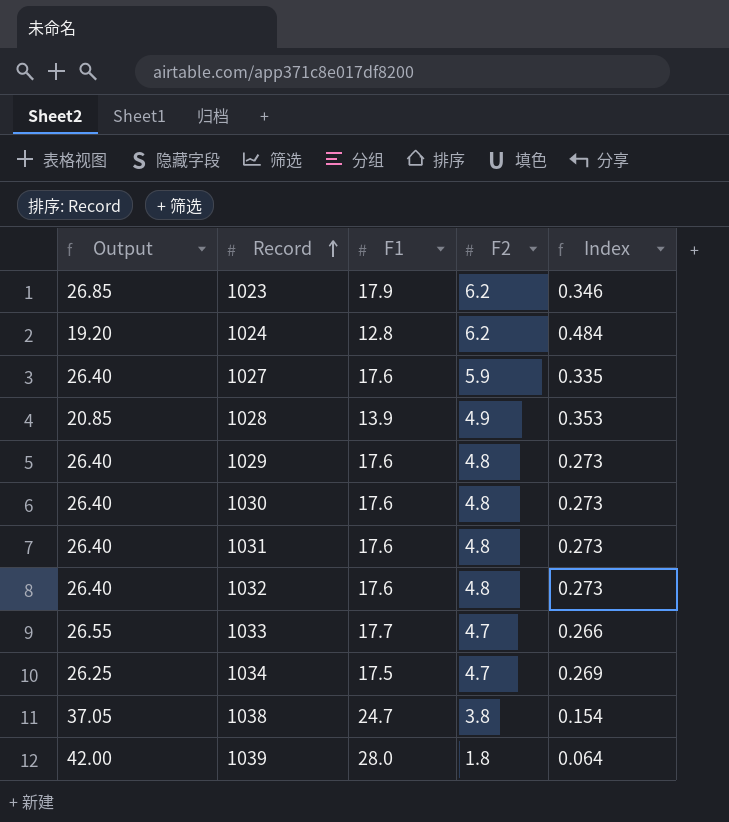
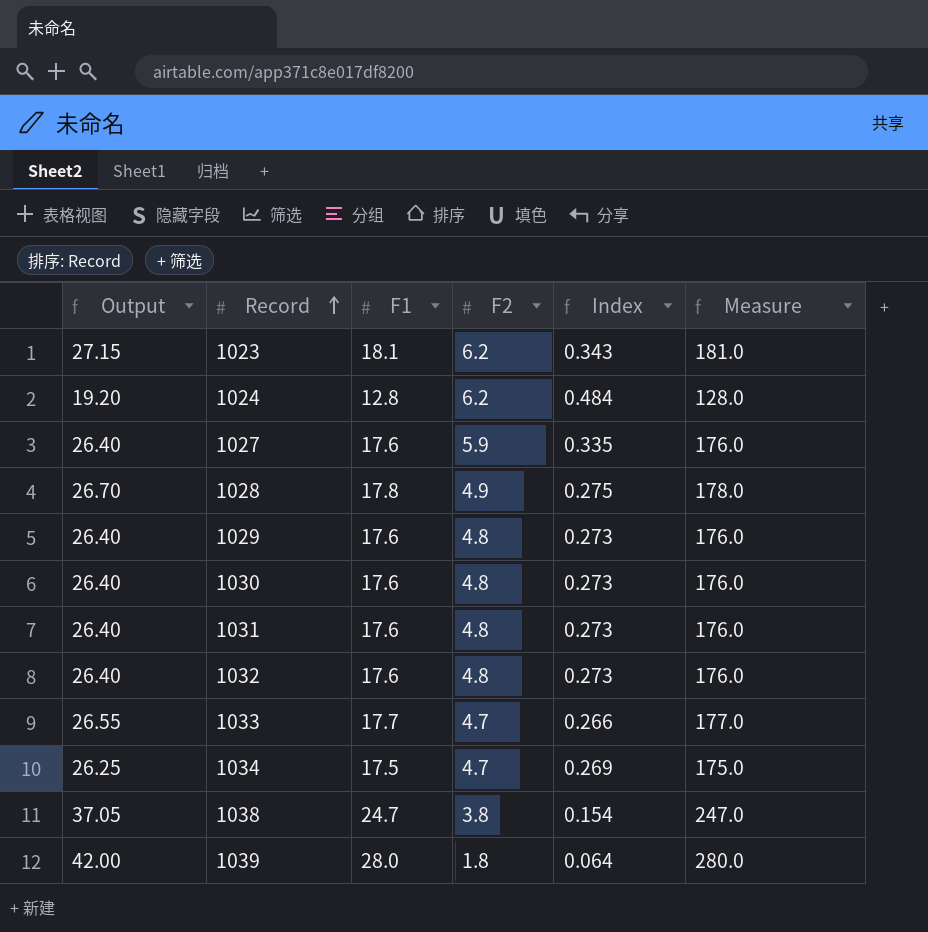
column Measure | formula: none -> [F1] * 10
1023 | Output: 26.85 -> 27.15
1023 | F1: 17.9 -> 18.1
1023 | Index: 0.346 -> 0.343
1028 | Output: 20.85 -> 26.70
1028 | F1: 13.9 -> 17.8
1028 | Index: 0.353 -> 0.275

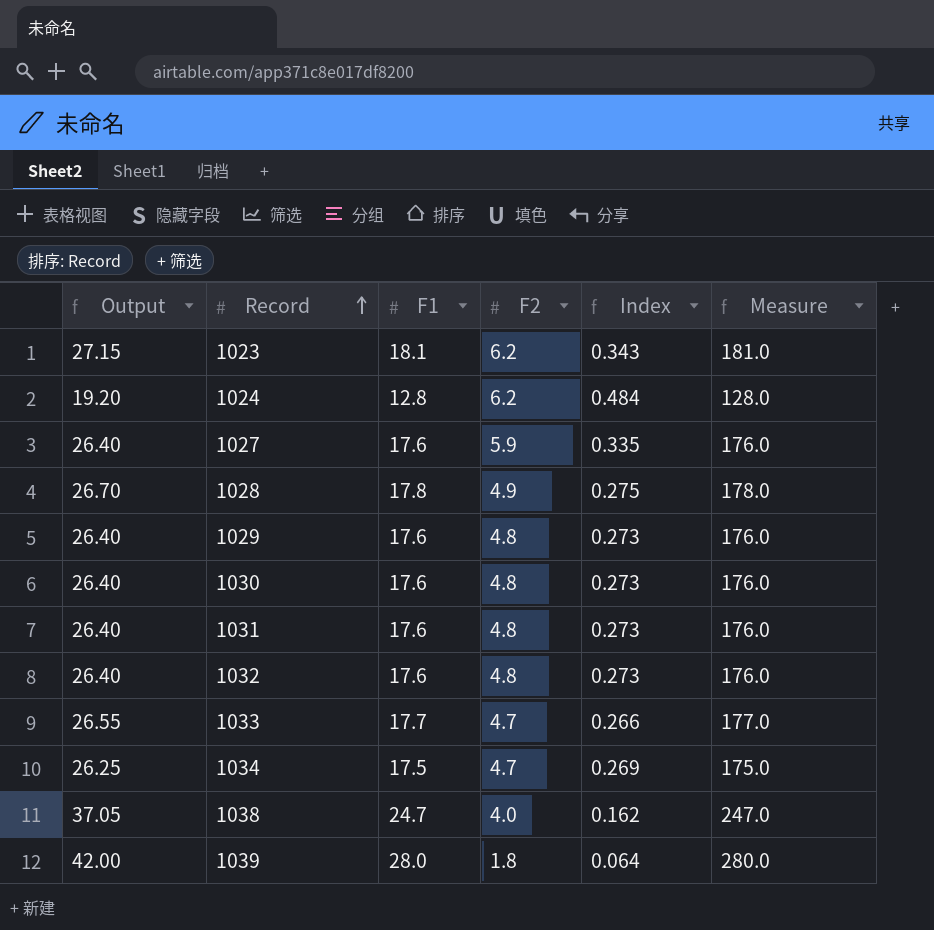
1038 | F2: 3.8 -> 4.0
1038 | Index: 0.154 -> 0.162

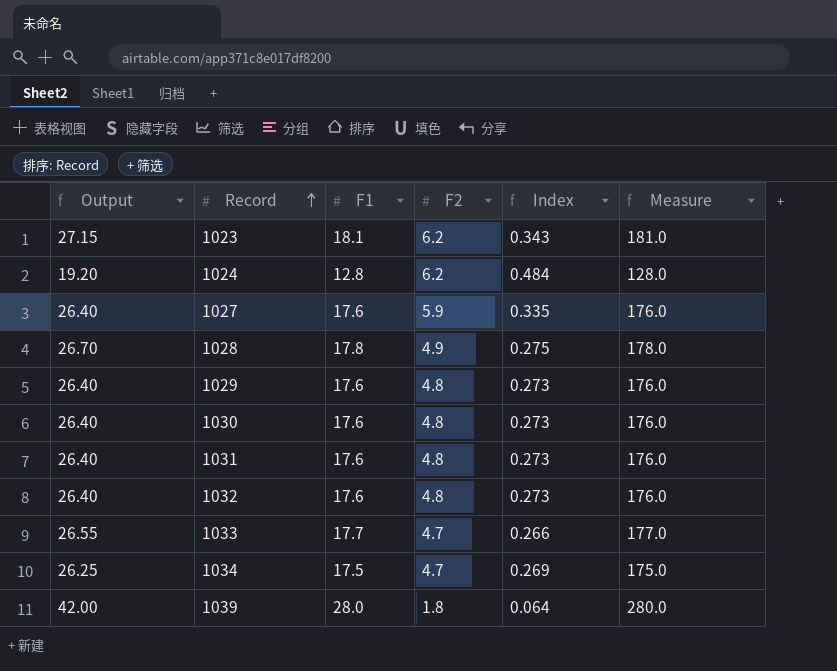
row 1038: 37.05 | 24.7 | 4.0 | 0.162 | 247.0 -> none

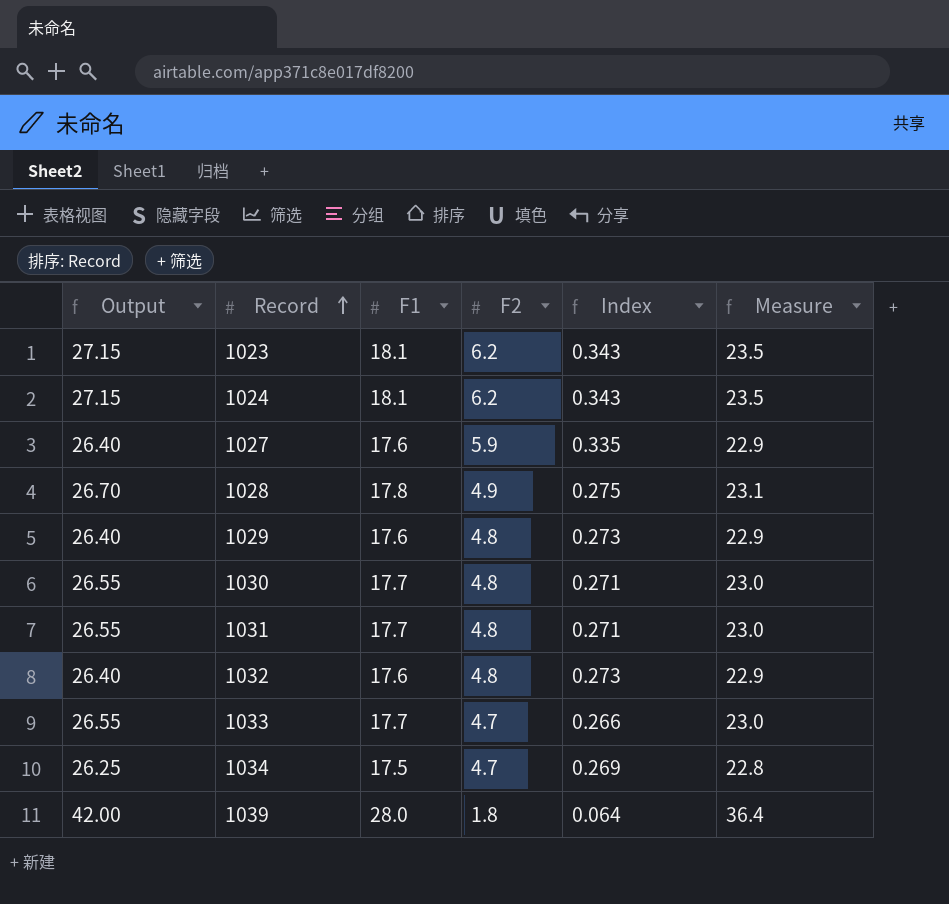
column Measure | formula: [F1] * 10 -> [F1] * 1.3
1024 | Output: 19.20 -> 27.15
1024 | F1: 12.8 -> 18.1
1024 | Index: 0.484 -> 0.343
1030 | Output: 26.40 -> 26.55
1030 | F1: 17.6 -> 17.7
1030 | Index: 0.273 -> 0.271
1031 | Output: 26.40 -> 26.55
1031 | F1: 17.6 -> 17.7
1031 | Index: 0.273 -> 0.271

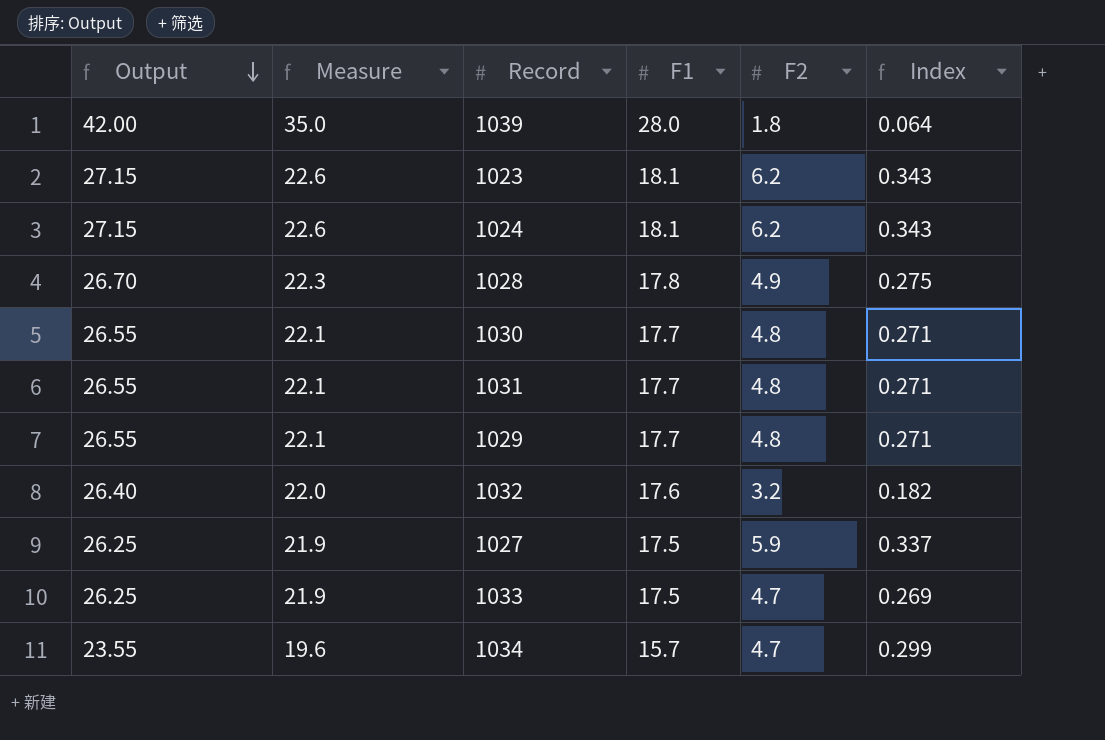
row order: Record ascending -> Output descending
column Measure | formula: [F1] * 1.3 -> [F1] * 1.25
column Measure | position: 6 -> 2
1029 | Output: 26.40 -> 26.55
1029 | F1: 17.6 -> 17.7
1029 | Index: 0.273 -> 0.271
1032 | F2: 4.8 -> 3.2
1032 | Index: 0.273 -> 0.182
1027 | Output: 26.40 -> 26.25
1027 | F1: 17.6 -> 17.5
1027 | Index: 0.335 -> 0.337
1033 | Output: 26.55 -> 26.25
1033 | F1: 17.7 -> 17.5
1033 | Index: 0.266 -> 0.269
1034 | Output: 26.25 -> 23.55
1034 | F1: 17.5 -> 15.7
1034 | Index: 0.269 -> 0.299

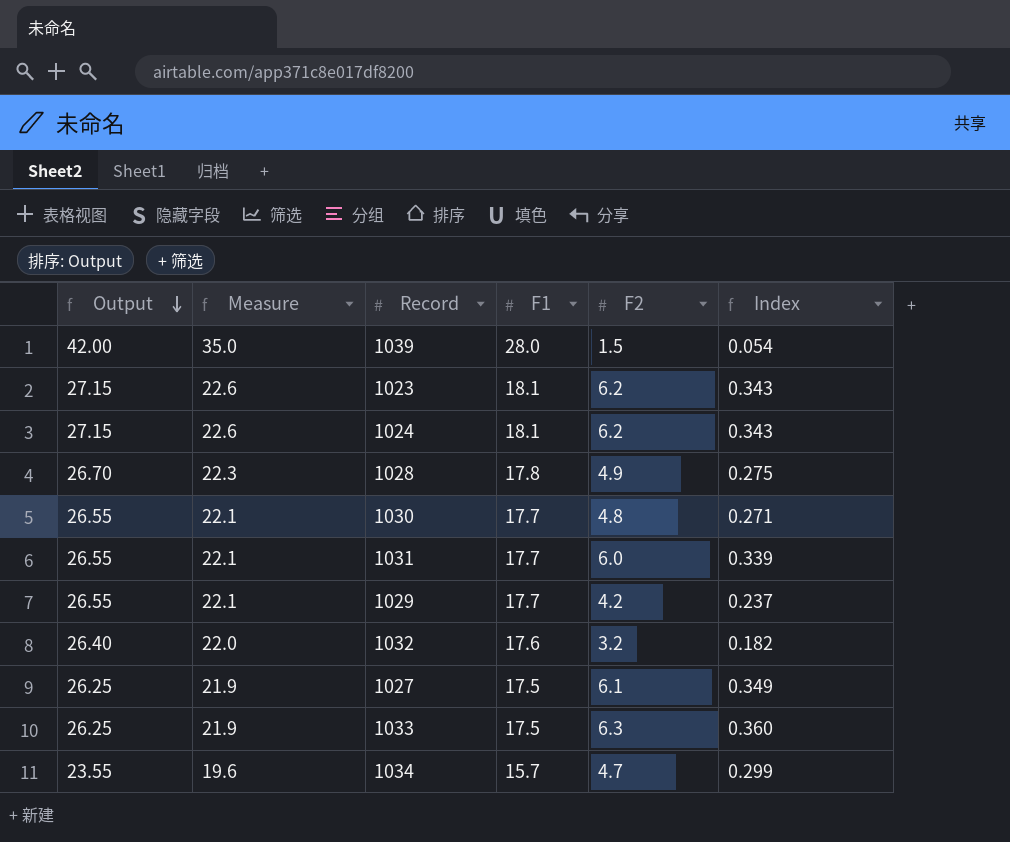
1039 | F2: 1.8 -> 1.5
1039 | Index: 0.064 -> 0.054
1031 | F2: 4.8 -> 6.0
1031 | Index: 0.271 -> 0.339
1029 | F2: 4.8 -> 4.2
1029 | Index: 0.271 -> 0.237
1027 | F2: 5.9 -> 6.1
1027 | Index: 0.337 -> 0.349
1033 | F2: 4.7 -> 6.3
1033 | Index: 0.269 -> 0.360

